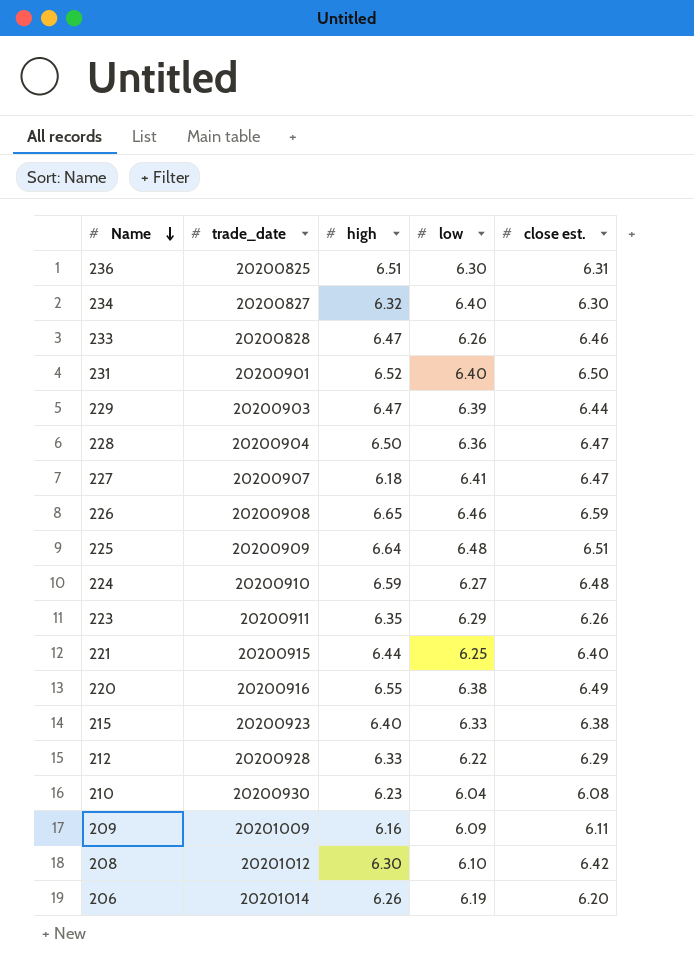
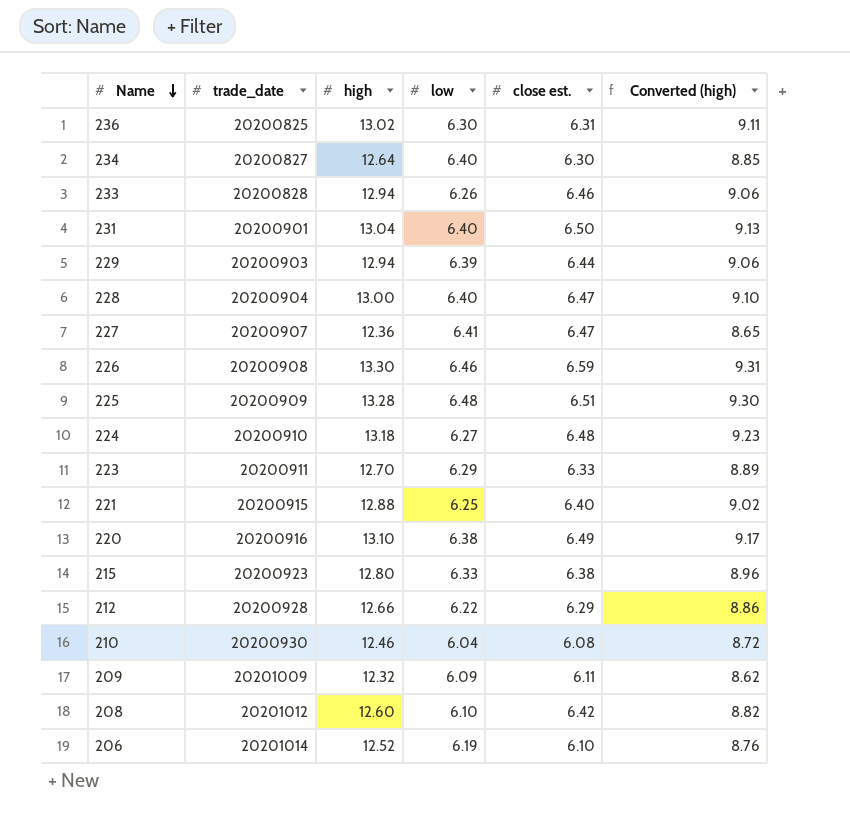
column Converted (high) | formula: none -> [high] * 0.7
236 | high: 6.51 -> 13.02
234 | high: 6.32 -> 12.64
233 | high: 6.47 -> 12.94
231 | high: 6.52 -> 13.04
229 | high: 6.47 -> 12.94
228 | high: 6.50 -> 13.00
228 | low: 6.36 -> 6.40
227 | high: 6.18 -> 12.36
226 | high: 6.65 -> 13.30
225 | high: 6.64 -> 13.28
224 | high: 6.59 -> 13.18
223 | high: 6.35 -> 12.70
223 | close est.: 6.26 -> 6.33
221 | high: 6.44 -> 12.88
220 | high: 6.55 -> 13.10
215 | high: 6.40 -> 12.80
212 | high: 6.33 -> 12.66
210 | high: 6.23 -> 12.46
209 | high: 6.16 -> 12.32
208 | high: 6.30 -> 12.60
206 | high: 6.26 -> 12.52
206 | close est.: 6.20 -> 6.10

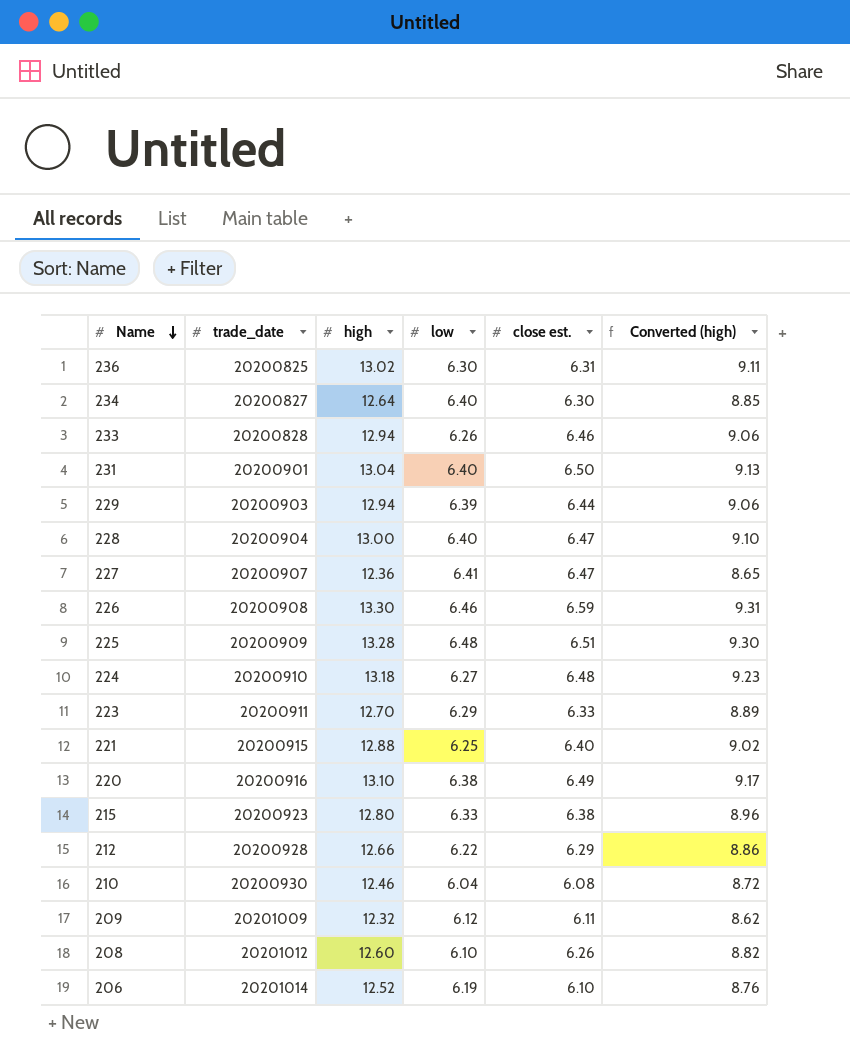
209 | low: 6.09 -> 6.12
208 | close est.: 6.42 -> 6.26

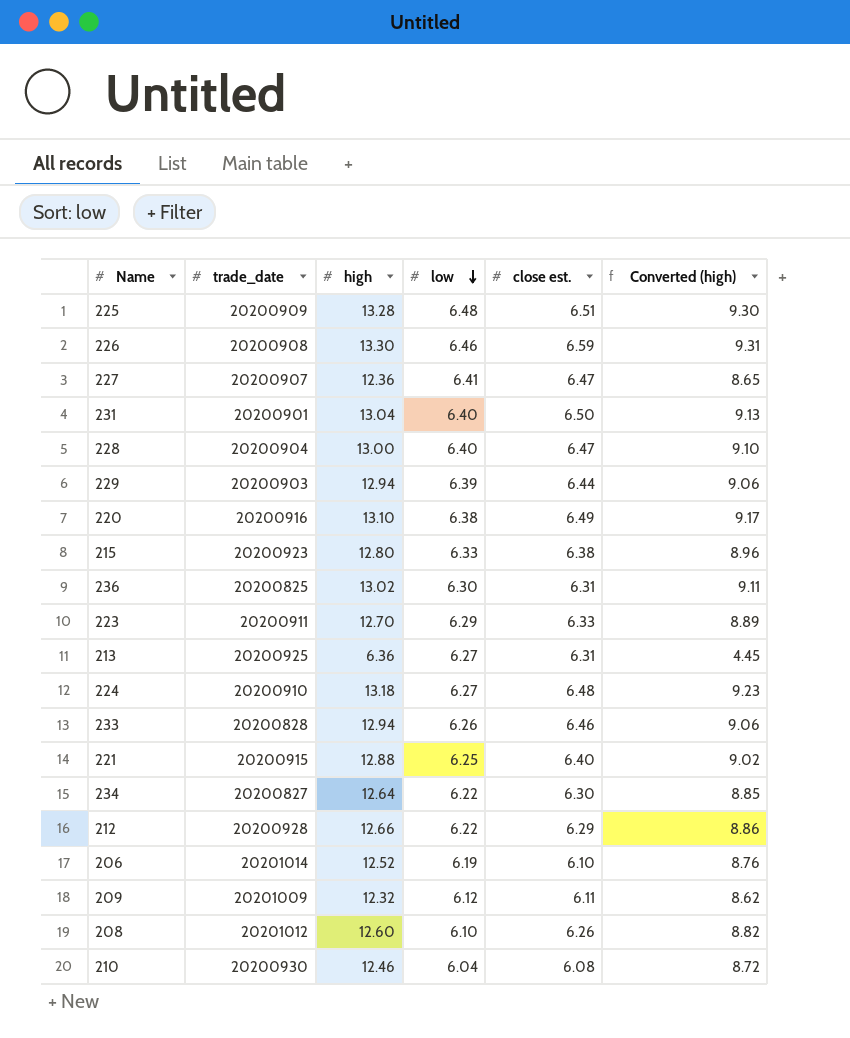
row order: Name descending -> low descending
row 213: none -> 20200925 | 6.36 | 6.27 | 6.31 | 4.45
234 | low: 6.40 -> 6.22

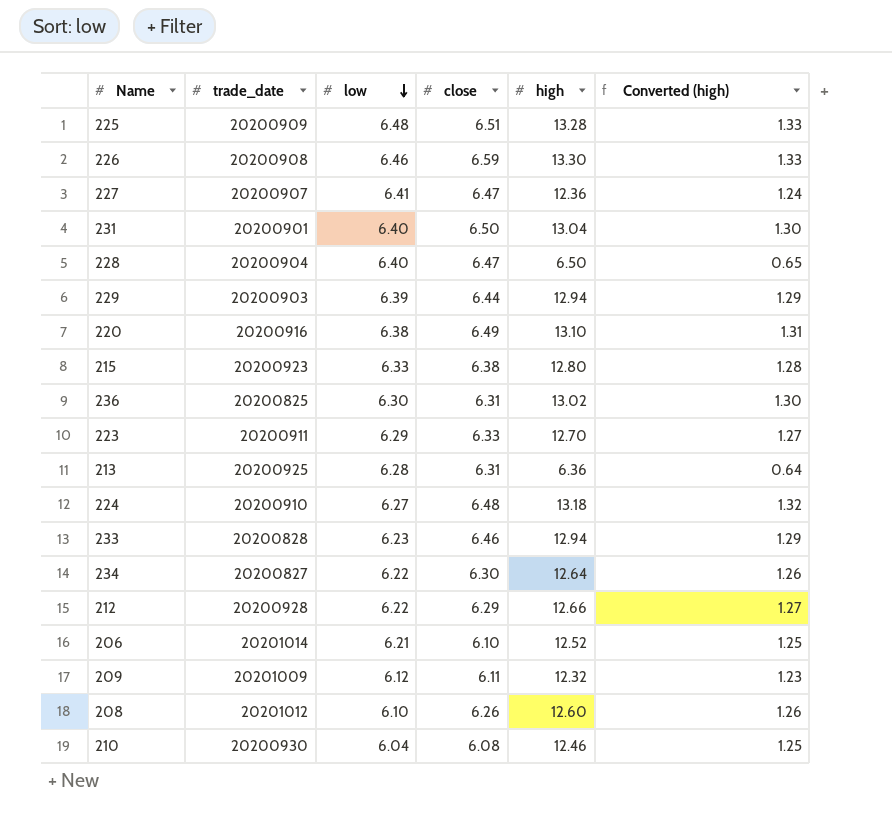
column name: close est. -> close
column high | position: 3 -> 5
column Converted (high) | formula: [high] * 0.7 -> [high] * 0.1
row 221: 20200915 | 12.88 | 6.25 | 6.40 | 9.02 -> none
228 | high: 13.00 -> 6.50
213 | low: 6.27 -> 6.28
233 | low: 6.26 -> 6.23
206 | low: 6.19 -> 6.21

